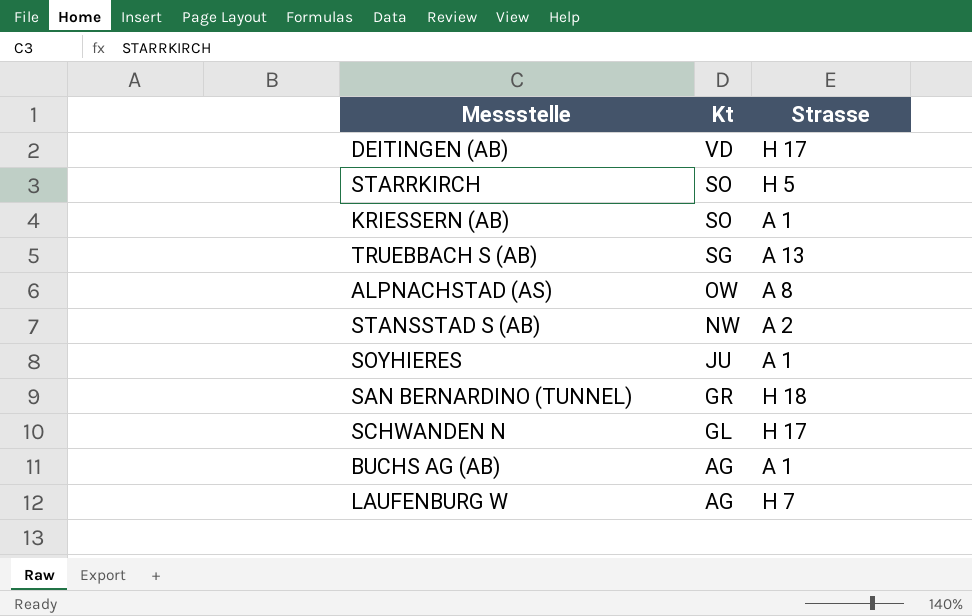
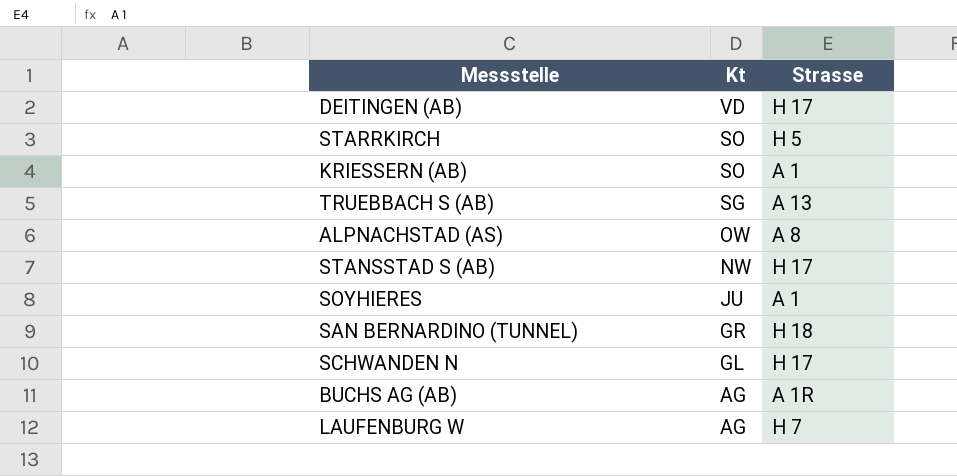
STANSSTAD S (AB) | Strasse: A 2 -> H 17
BUCHS AG (AB) | Strasse: A 1 -> A 1R

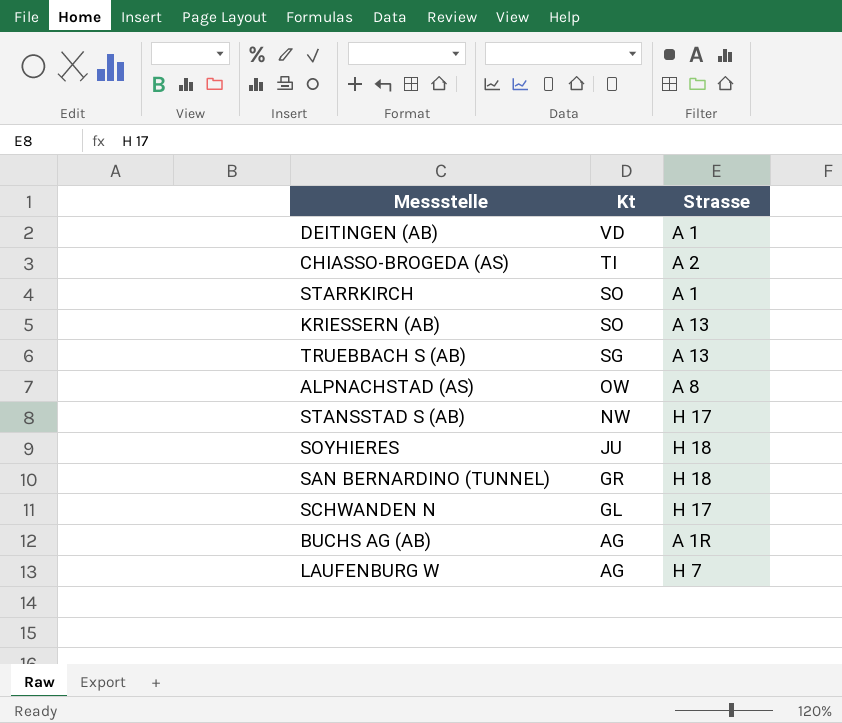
DEITINGEN (AB) | Strasse: H 17 -> A 1
row CHIASSO-BROGEDA (AS): none -> TI | A 2
STARRKIRCH | Strasse: H 5 -> A 1
KRIESSERN (AB) | Strasse: A 1 -> A 13
SOYHIERES | Strasse: A 1 -> H 18

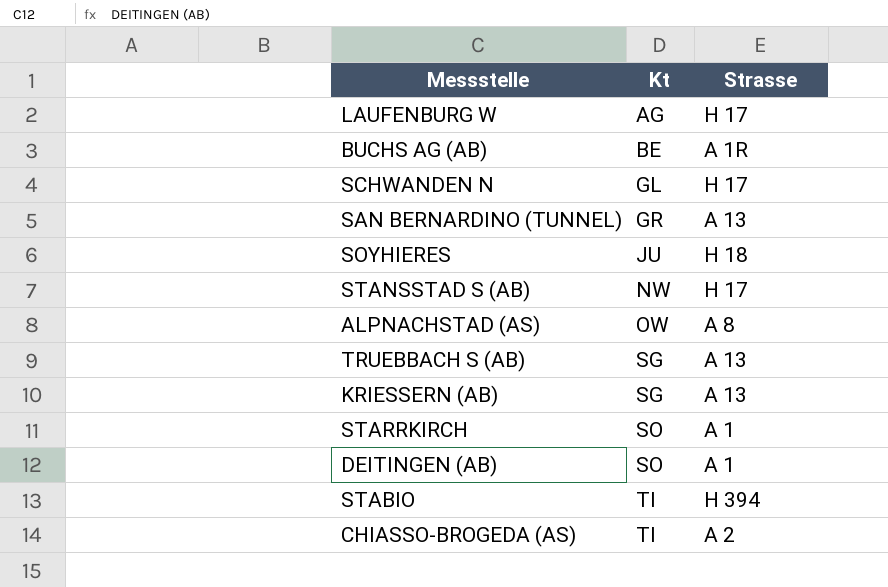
row order: Kt descending -> Kt ascending
LAUFENBURG W | Strasse: H 7 -> H 17
BUCHS AG (AB) | Kt: AG -> BE
SAN BERNARDINO (TUNNEL) | Strasse: H 18 -> A 13
KRIESSERN (AB) | Kt: SO -> SG
DEITINGEN (AB) | Kt: VD -> SO
row STABIO: none -> TI | H 394

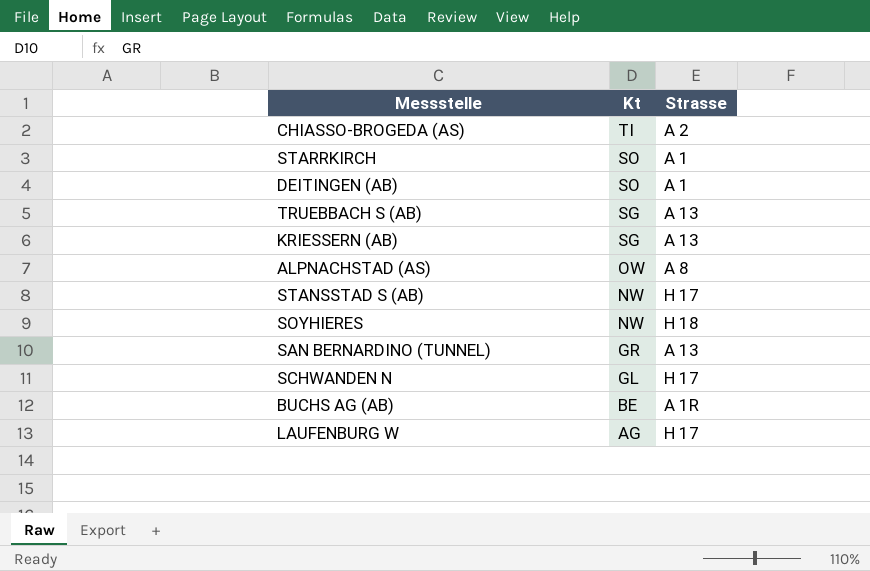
row order: Kt ascending -> Kt descending
row STABIO: TI | H 394 -> none
SOYHIERES | Kt: JU -> NW

